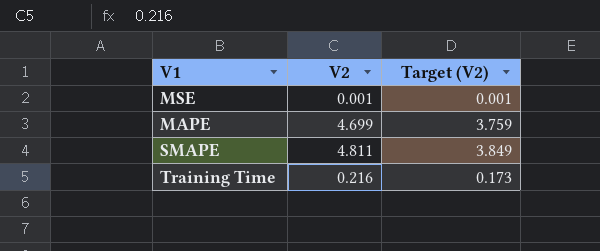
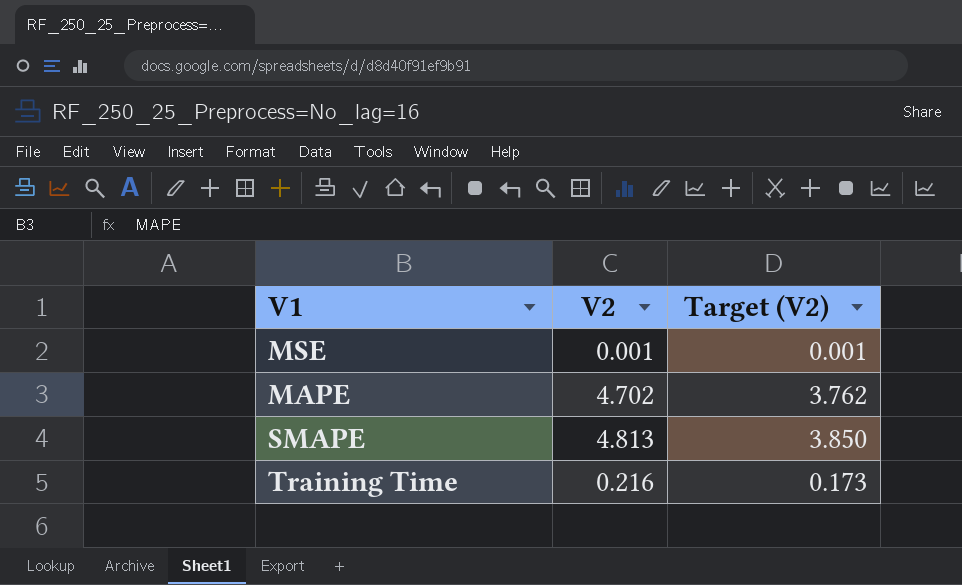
MAPE | V2: 4.699 -> 4.702
MAPE | Target (V2): 3.759 -> 3.762
SMAPE | V2: 4.811 -> 4.813
SMAPE | Target (V2): 3.849 -> 3.850

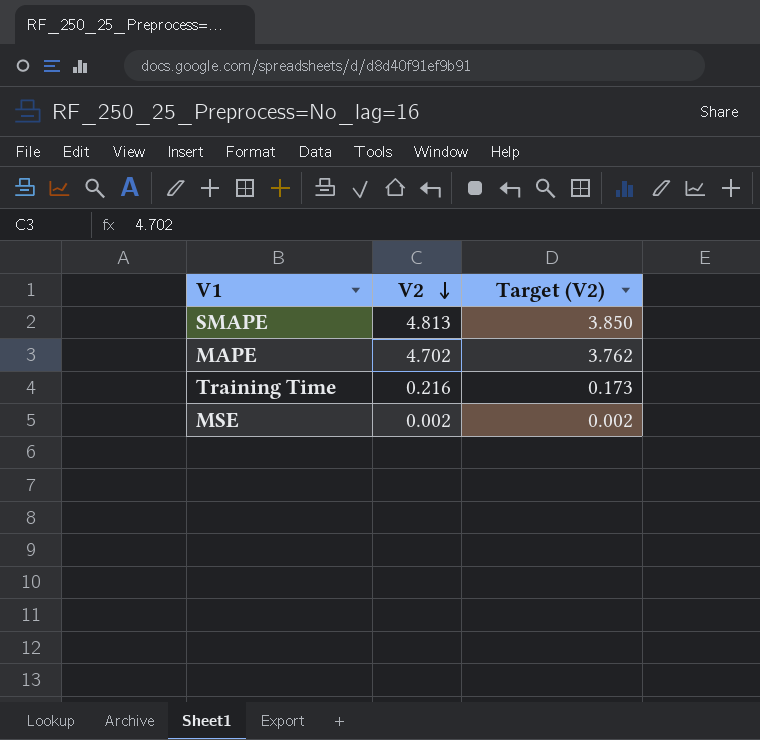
row order: none -> V2 descending
MSE | V2: 0.001 -> 0.002
MSE | Target (V2): 0.001 -> 0.002

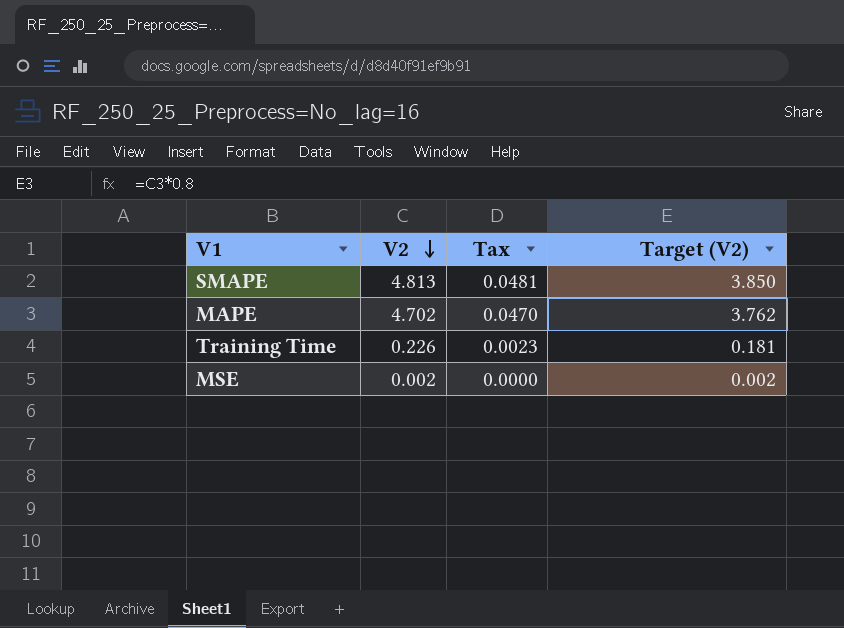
column Tax | formula: none -> [V2] * 0.01
Training Time | V2: 0.216 -> 0.226
Training Time | Target (V2): 0.173 -> 0.181

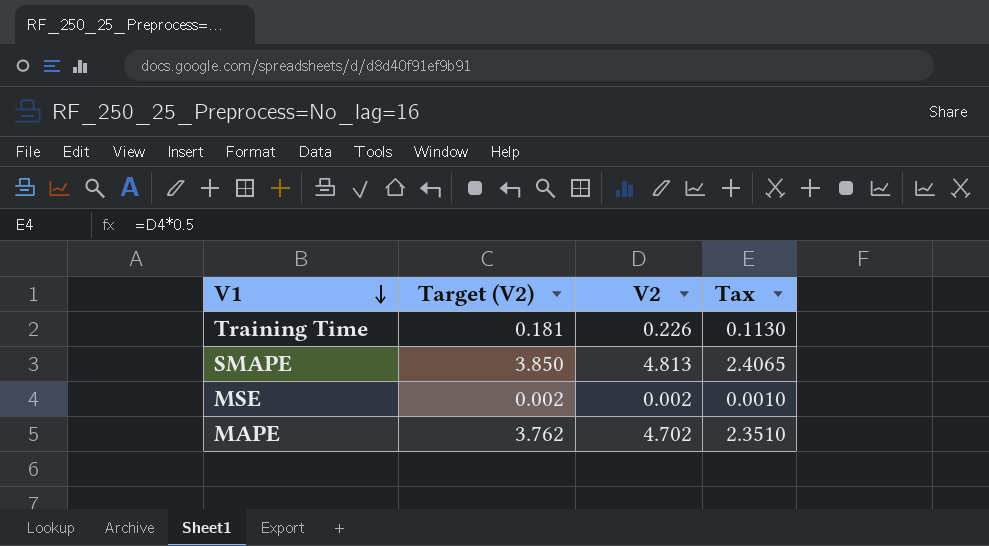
row order: V2 descending -> V1 descending
column Target (V2) | position: 4 -> 2
column Tax | formula: [V2] * 0.01 -> [V2] * 0.5

